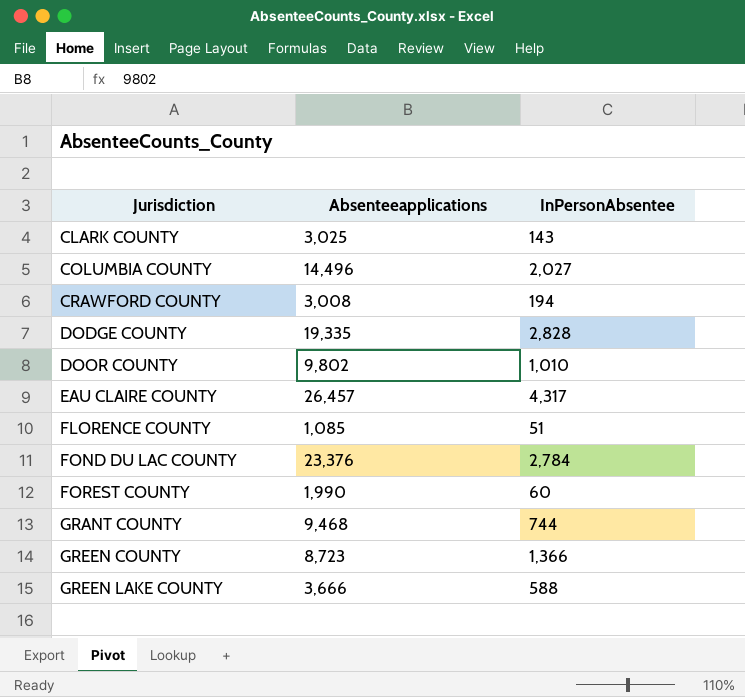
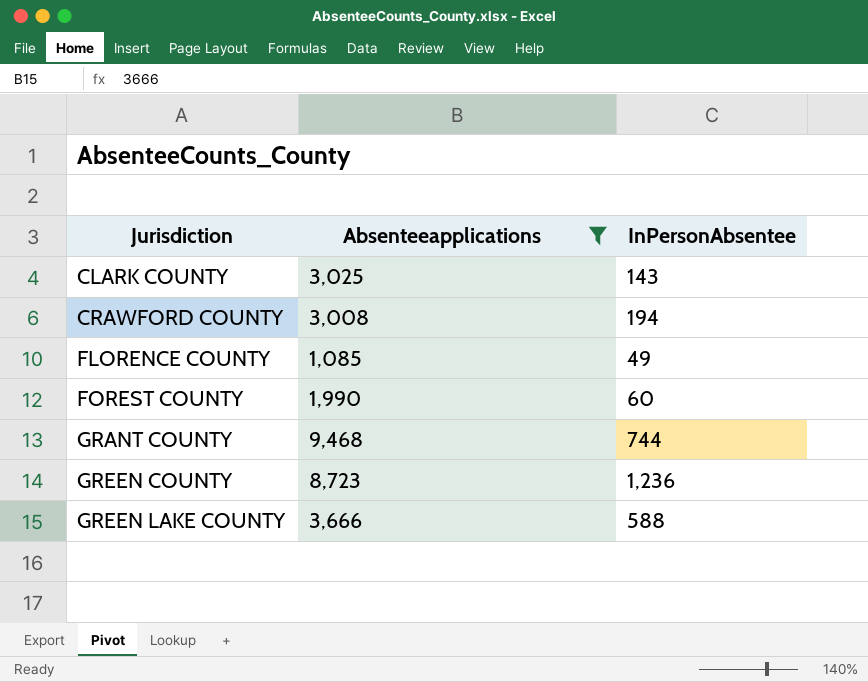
filter: none -> Absenteeapplications <= 9,468
FLORENCE COUNTY | InPersonAbsentee: 51 -> 49
GREEN COUNTY | InPersonAbsentee: 1,366 -> 1,236

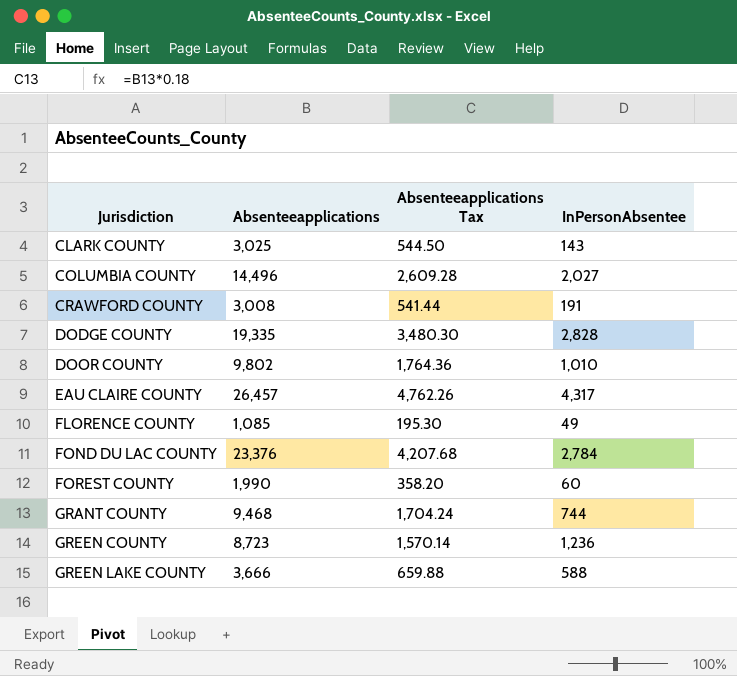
filter: Absenteeapplications <= 9,468 -> none
column Absenteeapplications Tax | formula: none -> [Absenteeapplications] * 0.18
CRAWFORD COUNTY | InPersonAbsentee: 194 -> 191

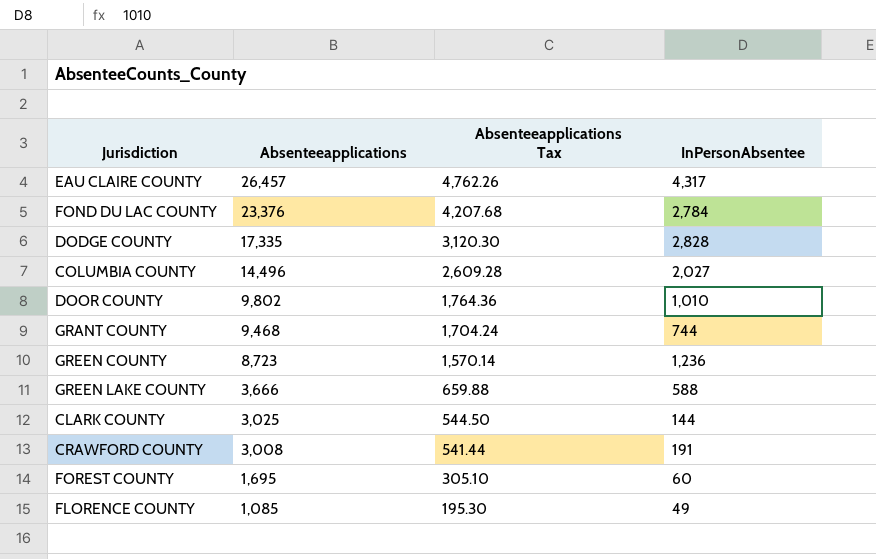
row order: Jurisdiction ascending -> Absenteeapplications descending
DODGE COUNTY | Absenteeapplications: 19,335 -> 17,335
DODGE COUNTY | Absenteeapplications Tax: 3,480.30 -> 3,120.30
CLARK COUNTY | InPersonAbsentee: 143 -> 144
FOREST COUNTY | Absenteeapplications: 1,990 -> 1,695
FOREST COUNTY | Absenteeapplications Tax: 358.20 -> 305.10

